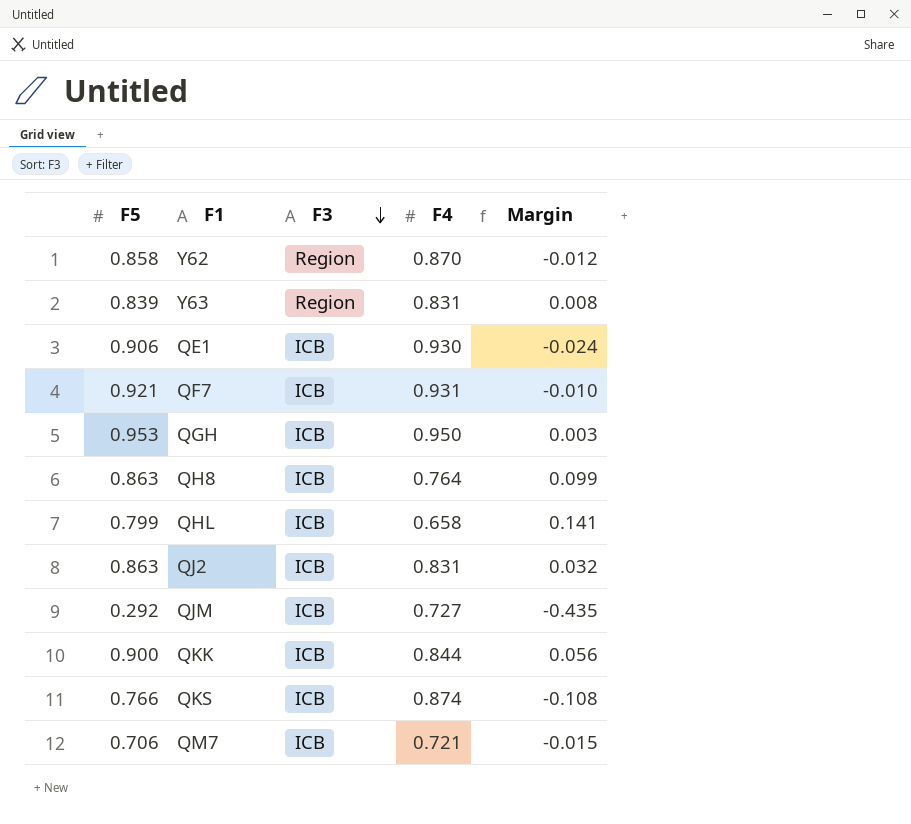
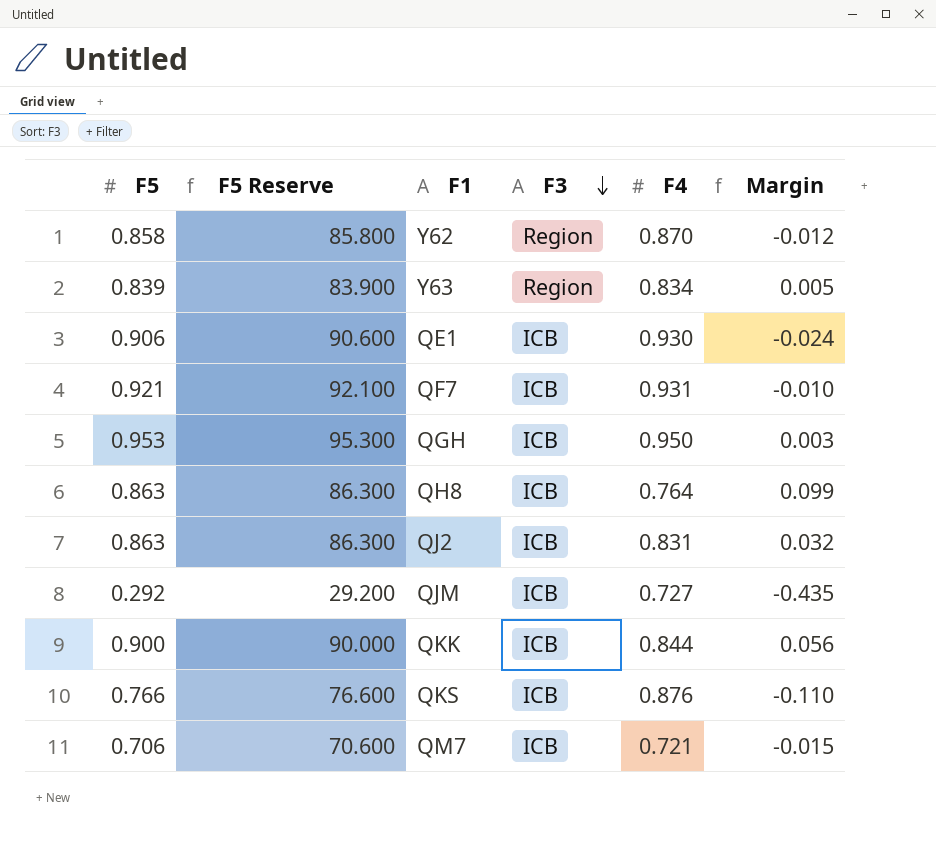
column F5 Reserve | formula: none -> [F5] * 100
row QHL: 0.799 | ICB | 0.658 | 0.141 -> none
Y63 | F4: 0.831 -> 0.834
Y63 | Margin: 0.008 -> 0.005
QKS | F4: 0.874 -> 0.876
QKS | Margin: -0.108 -> -0.110

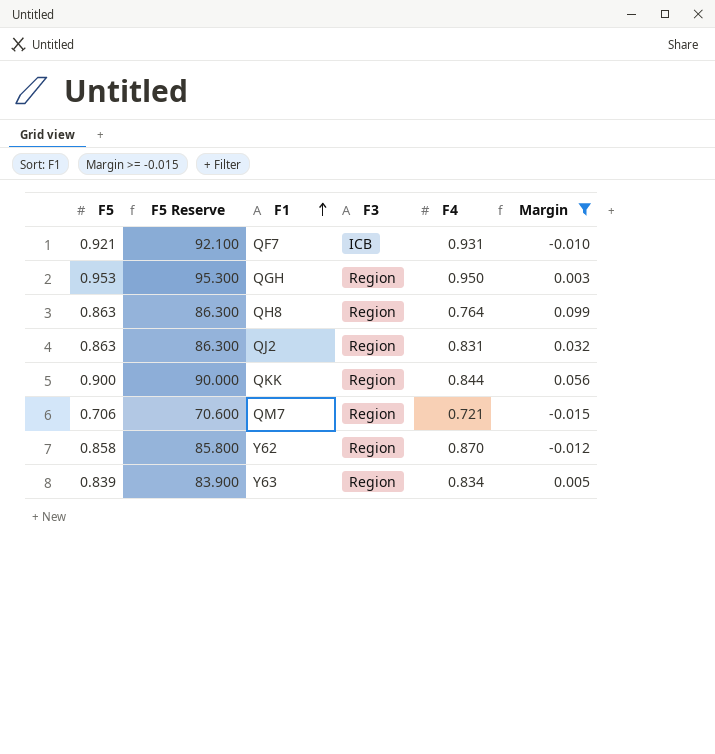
filter: none -> Margin >= -0.015
row order: F3 descending -> F1 ascending
QGH | F3: ICB -> Region
QH8 | F3: ICB -> Region
QJ2 | F3: ICB -> Region
QKK | F3: ICB -> Region
QM7 | F3: ICB -> Region

